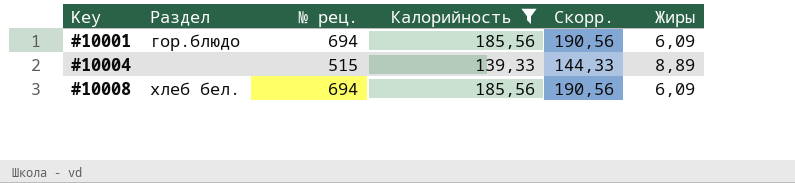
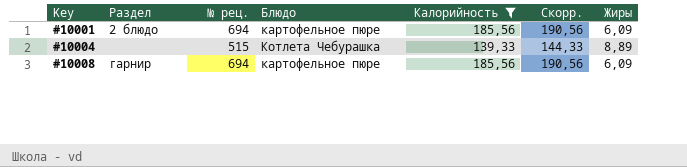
column Блюдо | position: none -> 4
#10001 | Раздел: гор.блюдо -> 2 блюдо
#10008 | Раздел: хлеб бел. -> гарнир

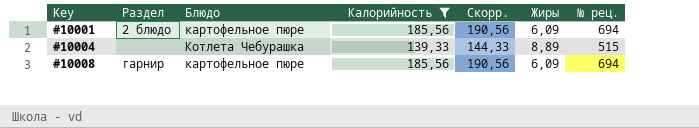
column № рец. | position: 3 -> 7

